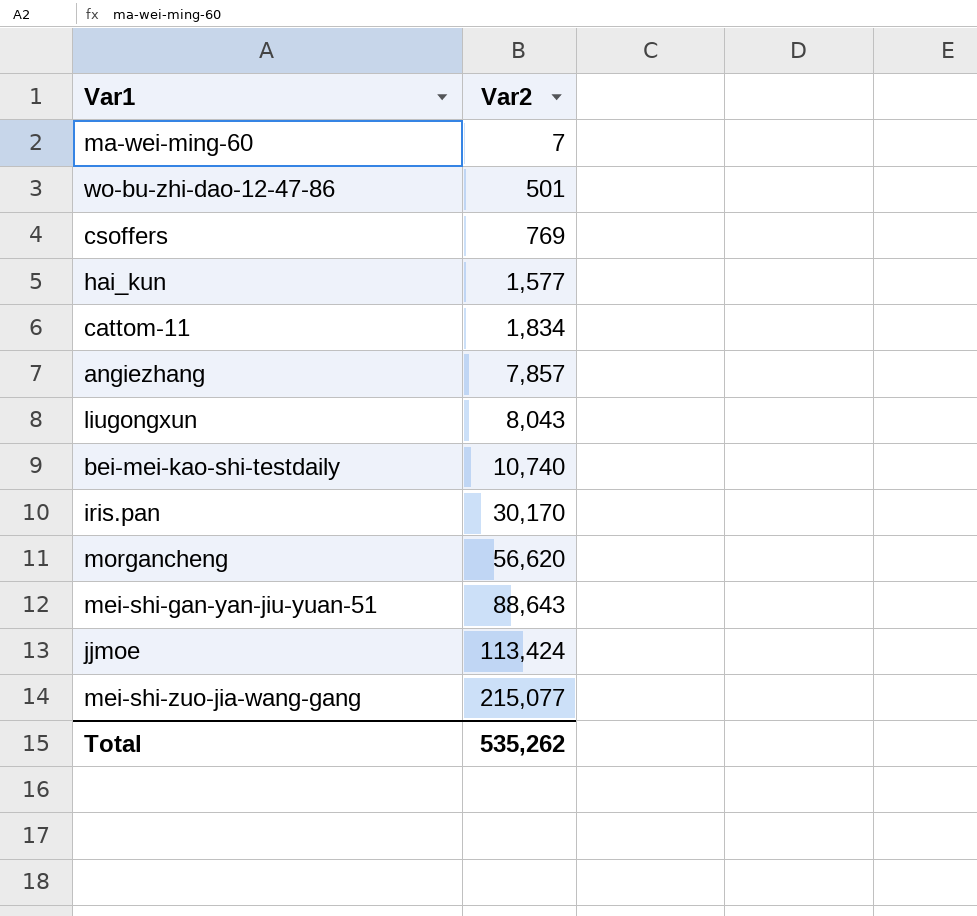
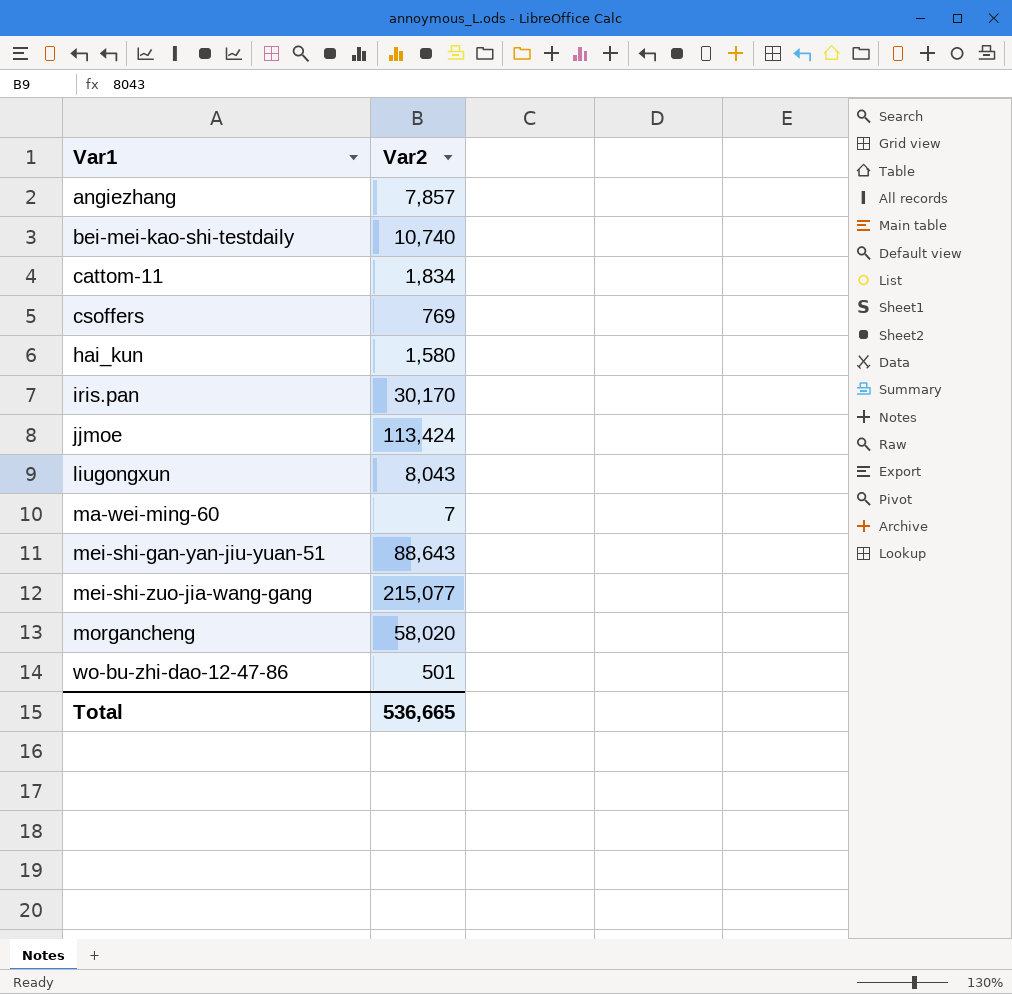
row order: Var2 ascending -> Var1 ascending
hai_kun | Var2: 1,577 -> 1,580
morgancheng | Var2: 56,620 -> 58,020
Total | Var2: 535,262 -> 536,665

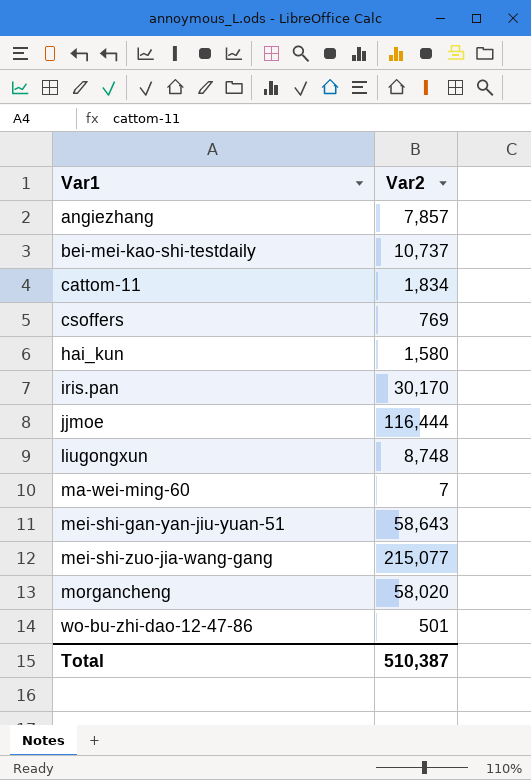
bei-mei-kao-shi-testdaily | Var2: 10,740 -> 10,737
jjmoe | Var2: 113,424 -> 116,444
liugongxun | Var2: 8,043 -> 8,748
mei-shi-gan-yan-jiu-yuan-51 | Var2: 88,643 -> 58,643
Total | Var2: 536,665 -> 510,387

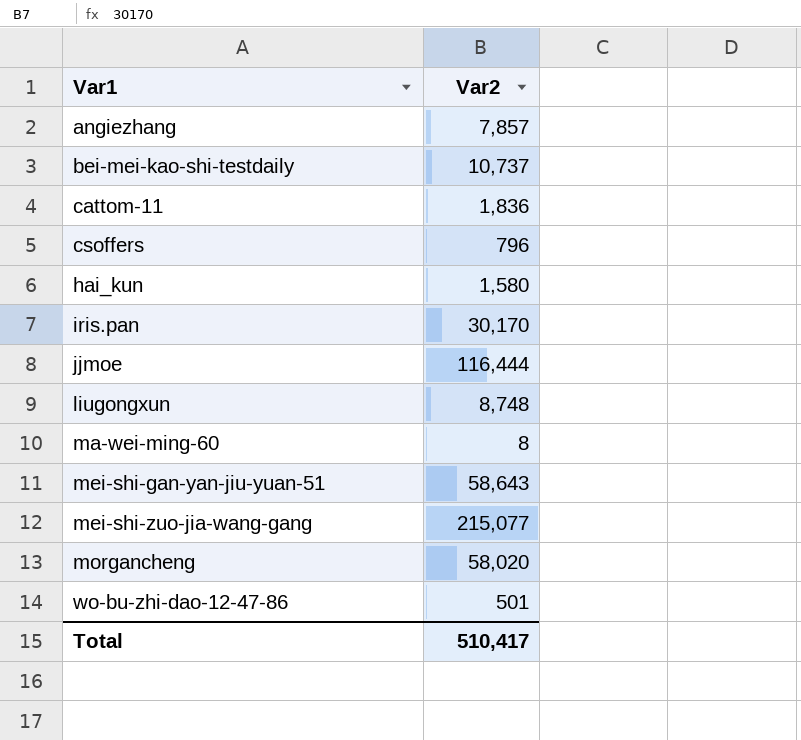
cattom-11 | Var2: 1,834 -> 1,836
csoffers | Var2: 769 -> 796
ma-wei-ming-60 | Var2: 7 -> 8
Total | Var2: 510,387 -> 510,417

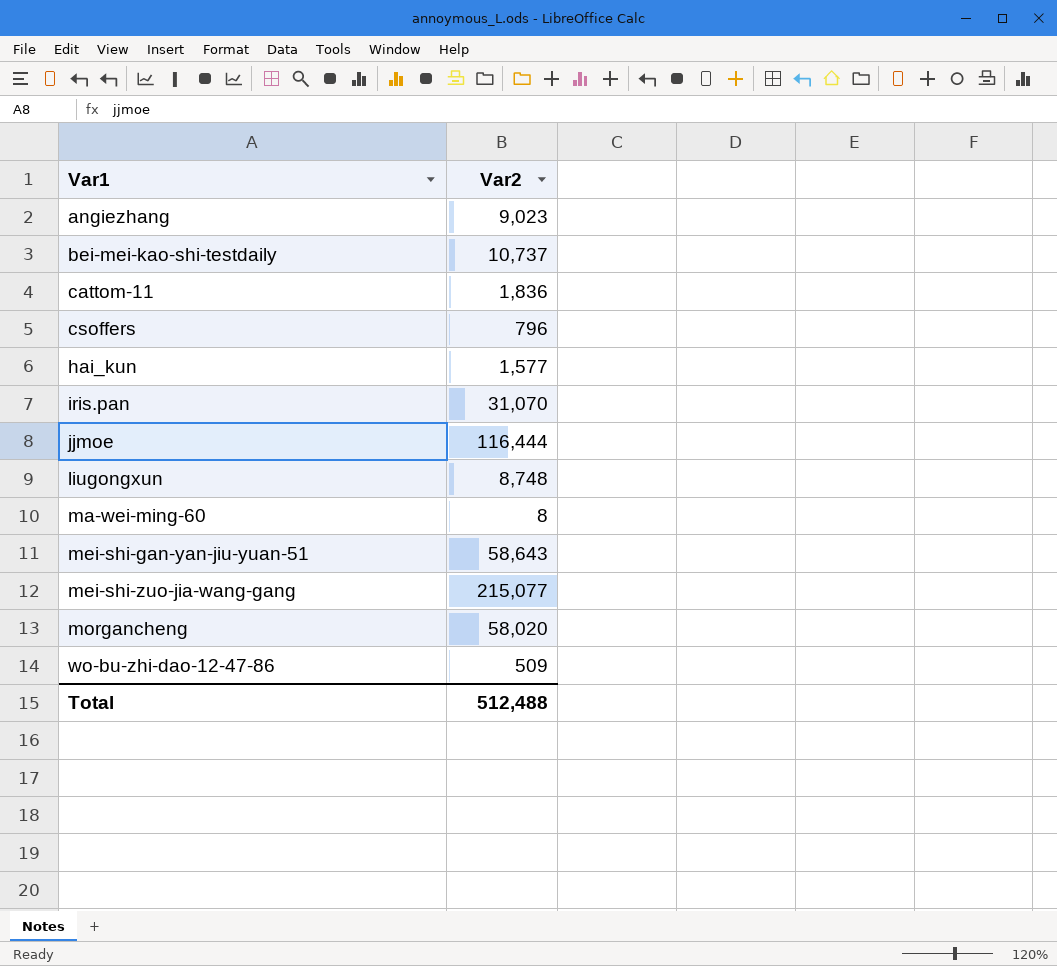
angiezhang | Var2: 7,857 -> 9,023
hai_kun | Var2: 1,580 -> 1,577
iris.pan | Var2: 30,170 -> 31,070
wo-bu-zhi-dao-12-47-86 | Var2: 501 -> 509
Total | Var2: 510,417 -> 512,488

